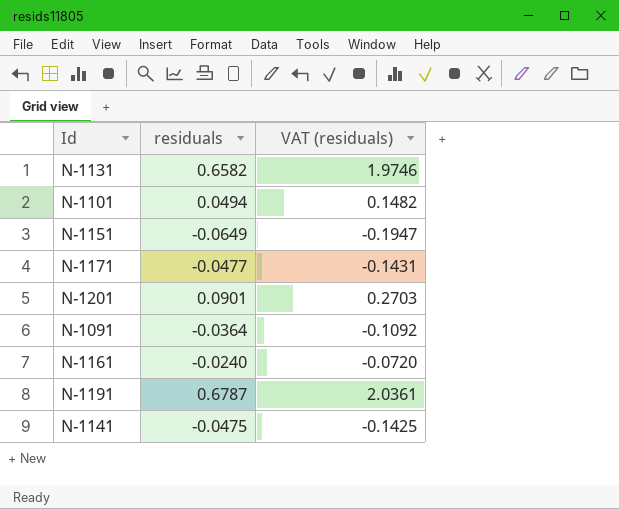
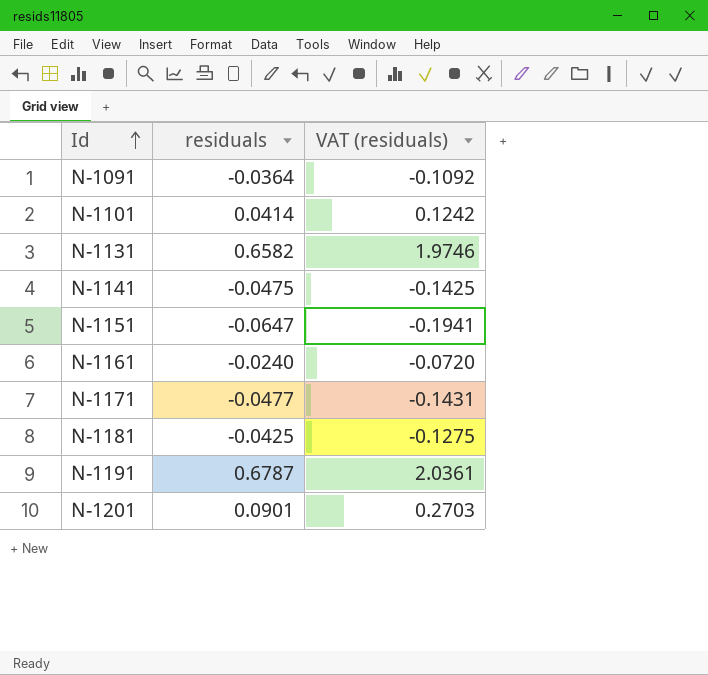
row order: none -> Id ascending
N-1101 | residuals: 0.0494 -> 0.0414
N-1101 | VAT (residuals): 0.1482 -> 0.1242
N-1151 | residuals: -0.0649 -> -0.0647
N-1151 | VAT (residuals): -0.1947 -> -0.1941
row N-1181: none -> -0.0425 | -0.1275

